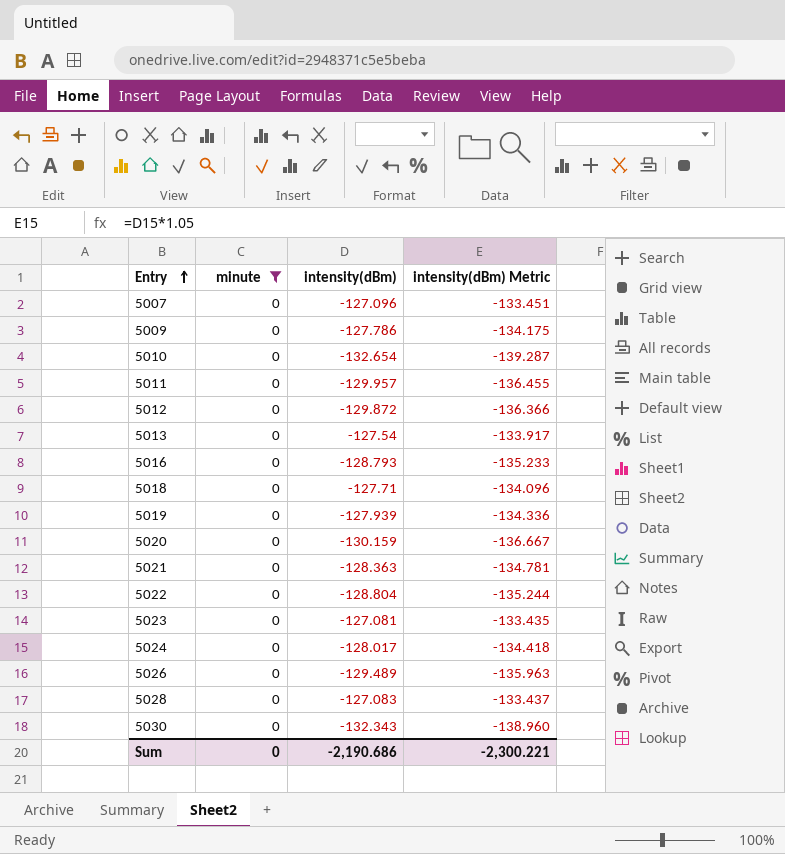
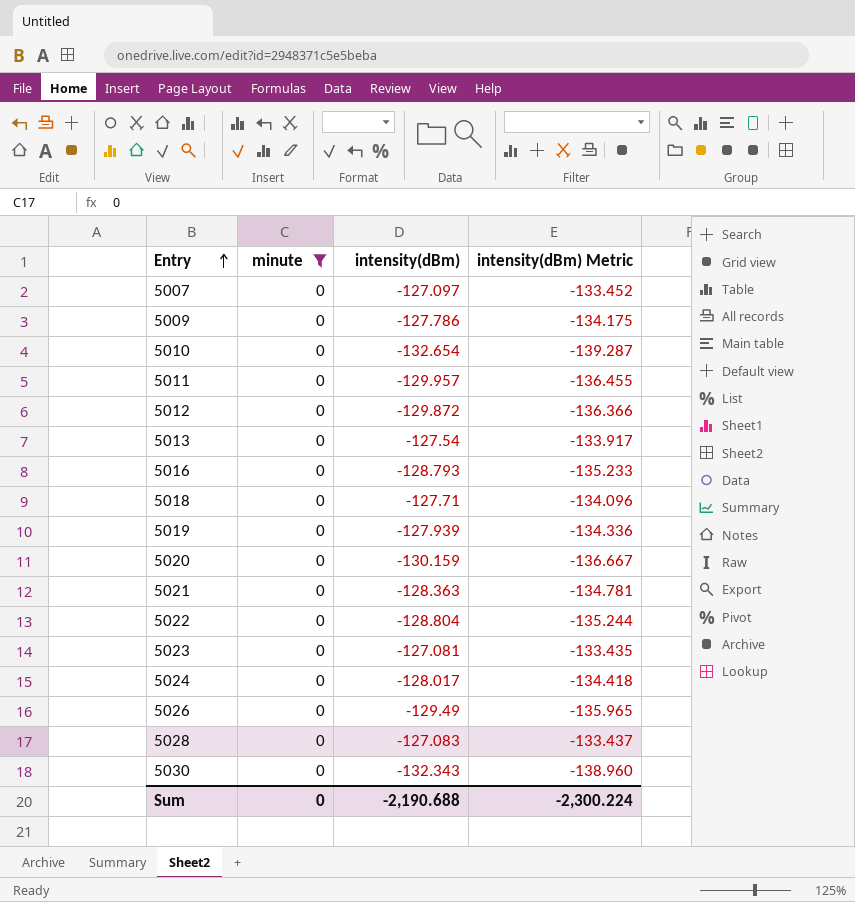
5007 | intensity(dBm): -127.096 -> -127.097
5007 | intensity(dBm) Metric: -133.451 -> -133.452
5026 | intensity(dBm): -129.489 -> -129.49
5026 | intensity(dBm) Metric: -135.963 -> -135.965
Sum | intensity(dBm): -2,190.686 -> -2,190.688
Sum | intensity(dBm) Metric: -2,300.221 -> -2,300.224

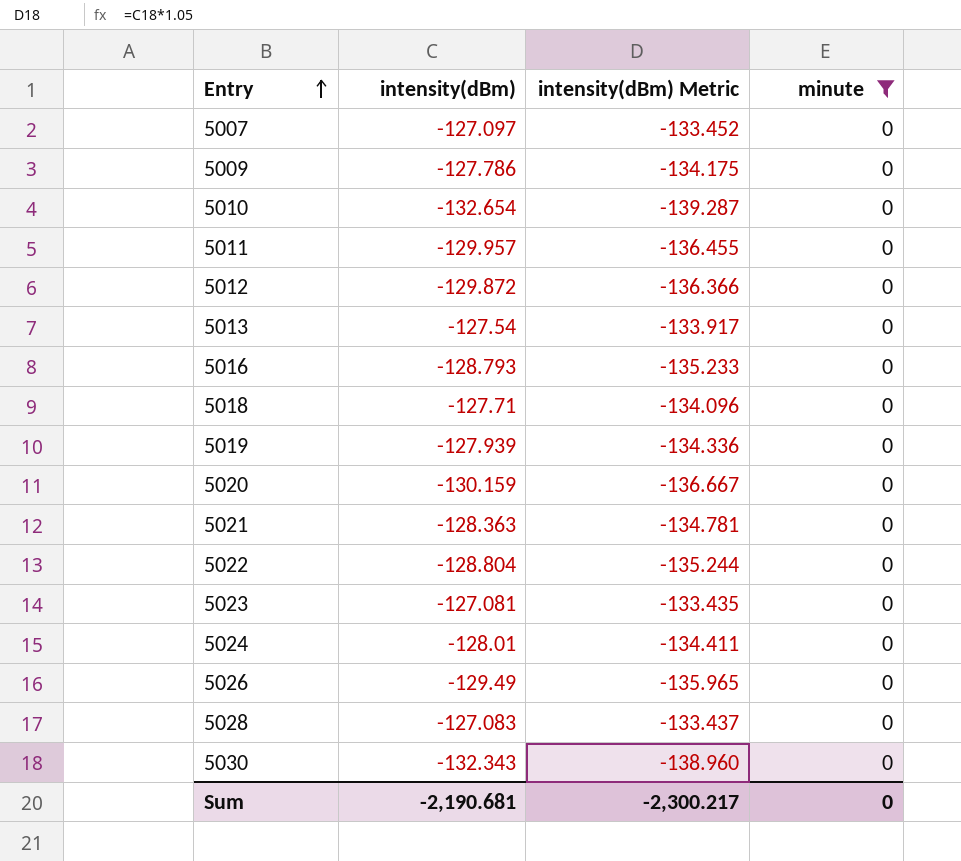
column minute | position: 2 -> 4
5024 | intensity(dBm): -128.017 -> -128.01
5024 | intensity(dBm) Metric: -134.418 -> -134.411
Sum | intensity(dBm): -2,190.688 -> -2,190.681
Sum | intensity(dBm) Metric: -2,300.224 -> -2,300.217

